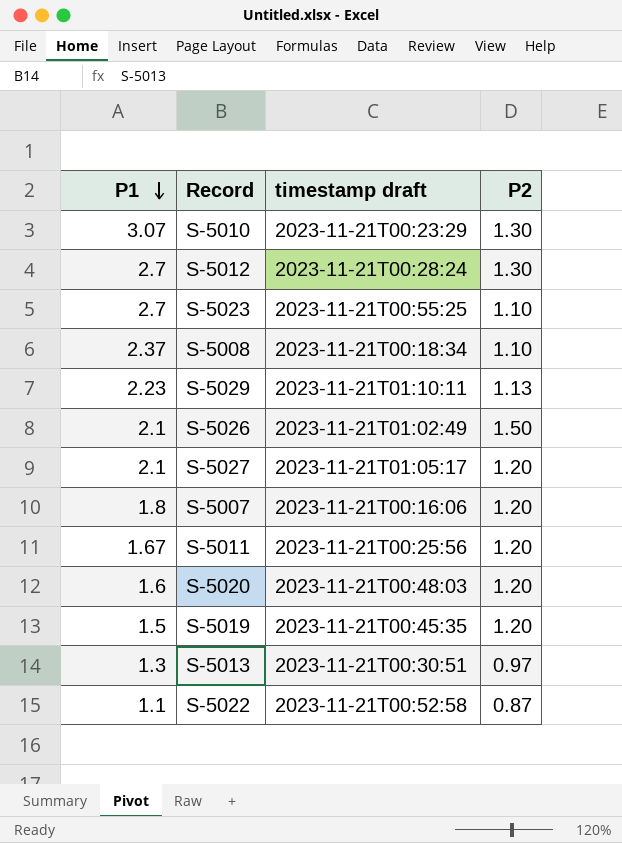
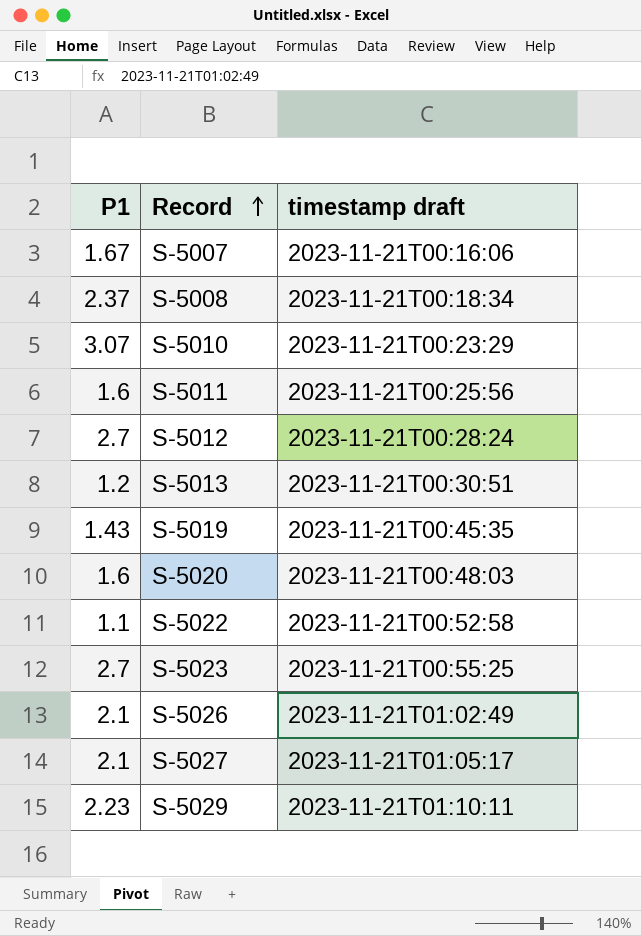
row order: P1 descending -> Record ascending
column P2 | position: 4 -> none
S-5007 | P1: 1.8 -> 1.67
S-5011 | P1: 1.67 -> 1.6
S-5013 | P1: 1.3 -> 1.2
S-5019 | P1: 1.5 -> 1.43

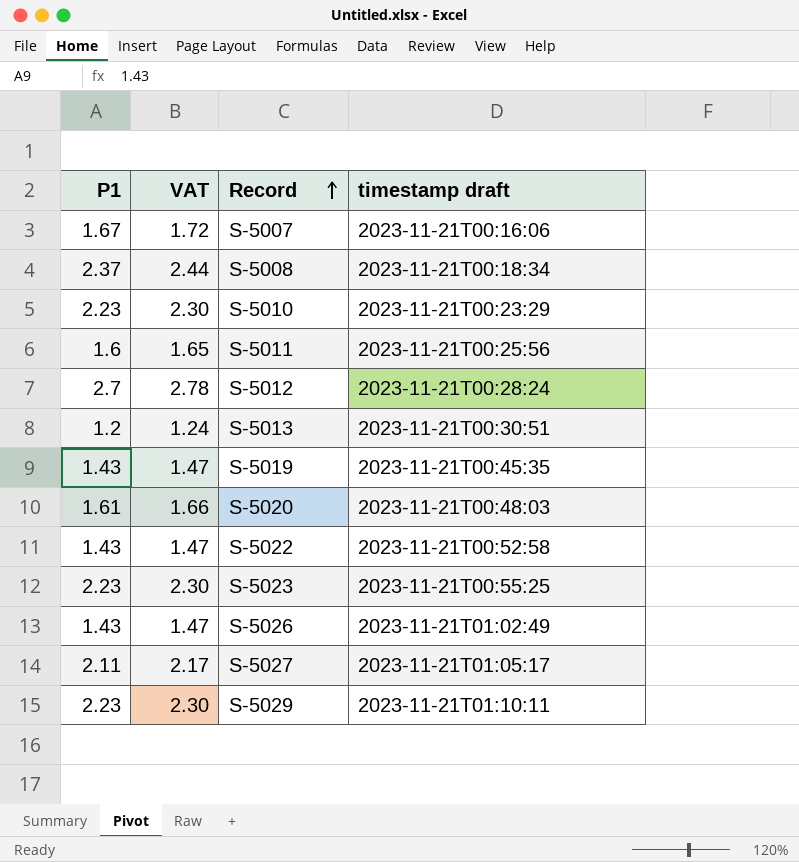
column VAT | formula: none -> [P1] * 1.03
S-5010 | P1: 3.07 -> 2.23
S-5020 | P1: 1.6 -> 1.61
S-5022 | P1: 1.1 -> 1.43
S-5023 | P1: 2.7 -> 2.23
S-5026 | P1: 2.1 -> 1.43
S-5027 | P1: 2.1 -> 2.11

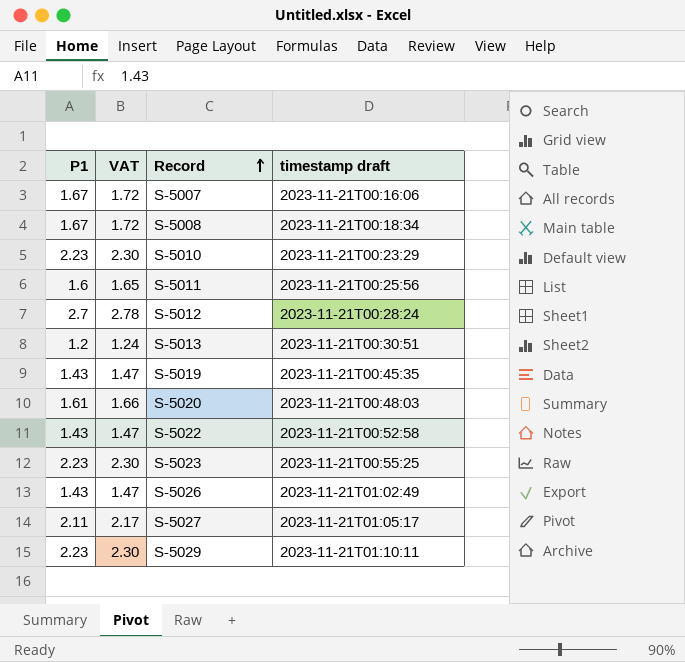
S-5008 | P1: 2.37 -> 1.67
S-5008 | VAT: 2.44 -> 1.72

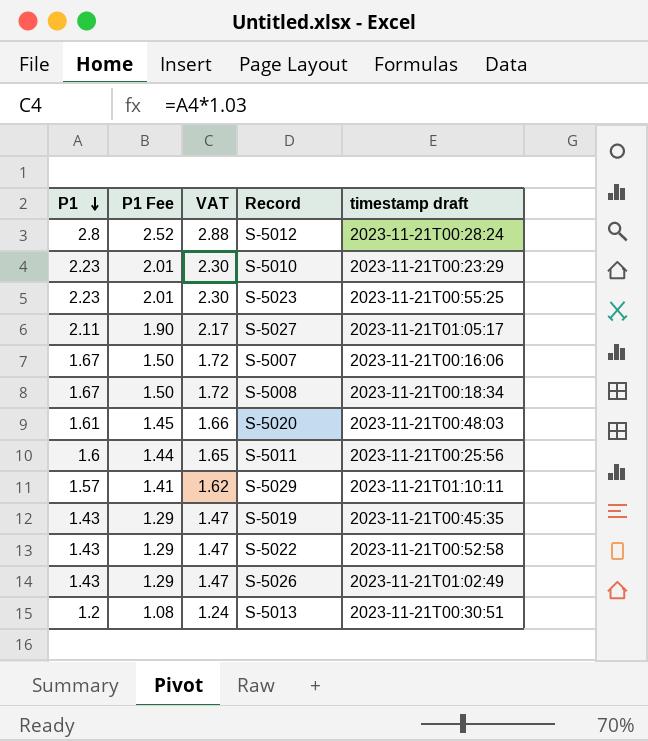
row order: Record ascending -> P1 descending
column P1 Fee | formula: none -> [P1] * 0.9
S-5012 | P1: 2.7 -> 2.8
S-5012 | VAT: 2.78 -> 2.88
S-5029 | P1: 2.23 -> 1.57
S-5029 | VAT: 2.30 -> 1.62

